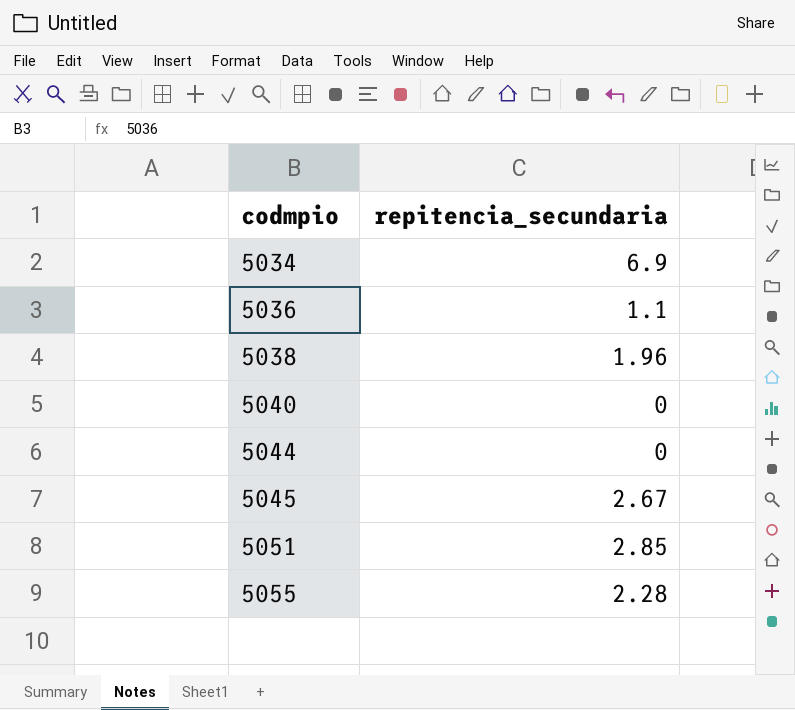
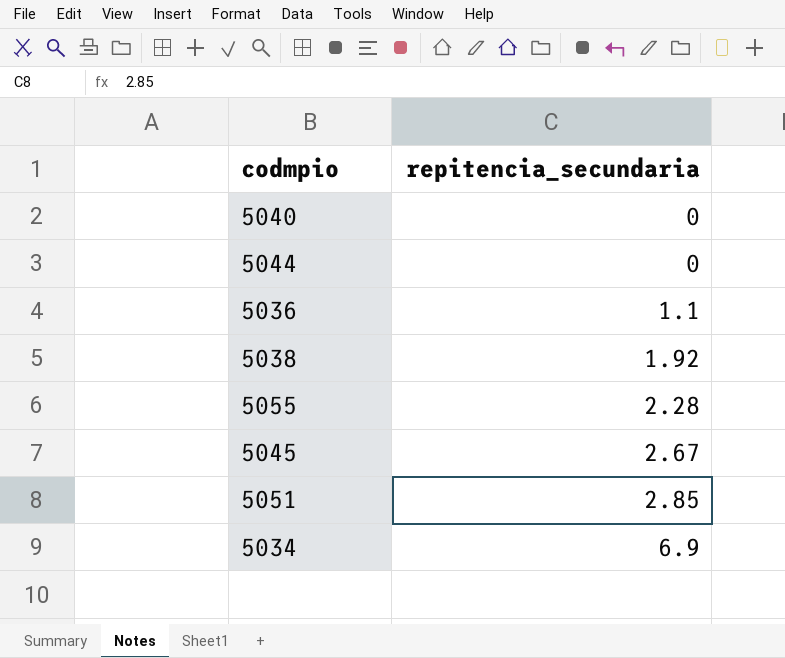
row order: codmpio ascending -> repitencia_secundaria ascending
5038 | repitencia_secundaria: 1.96 -> 1.92

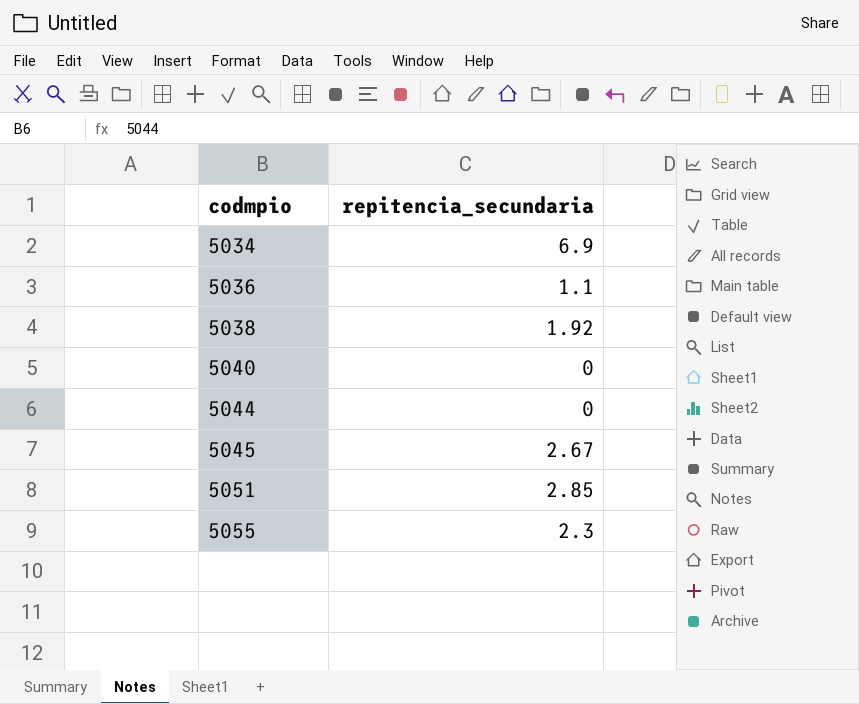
row order: repitencia_secundaria ascending -> codmpio ascending
5055 | repitencia_secundaria: 2.28 -> 2.3

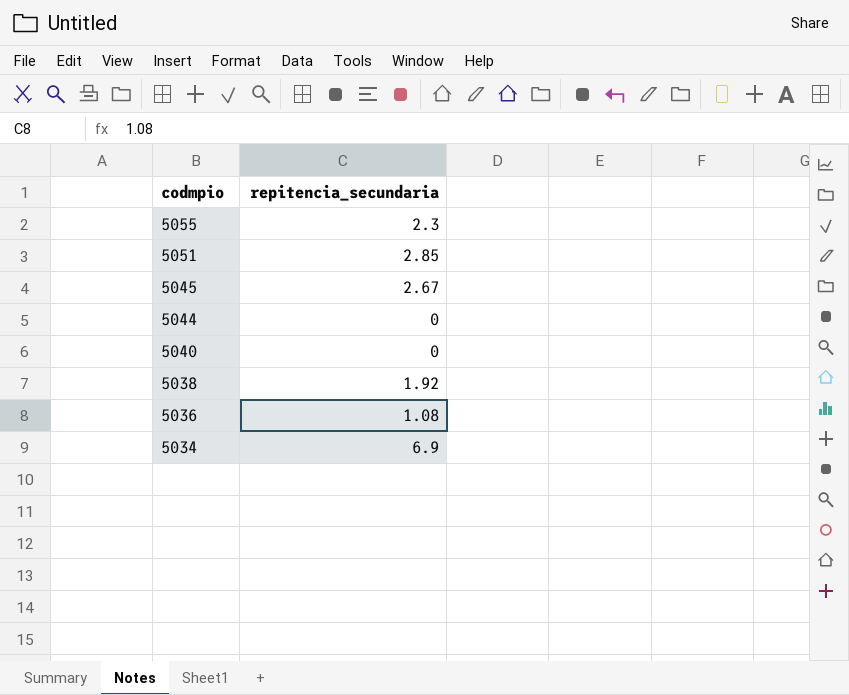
row order: codmpio ascending -> codmpio descending
5036 | repitencia_secundaria: 1.1 -> 1.08

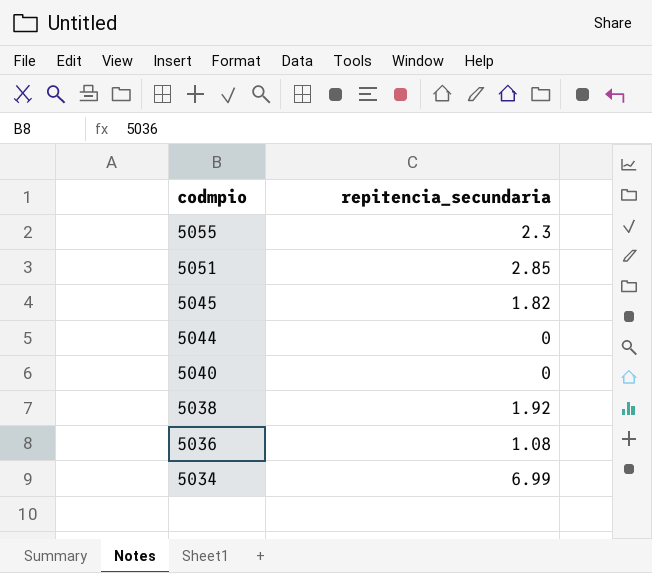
5045 | repitencia_secundaria: 2.67 -> 1.82
5034 | repitencia_secundaria: 6.9 -> 6.99

